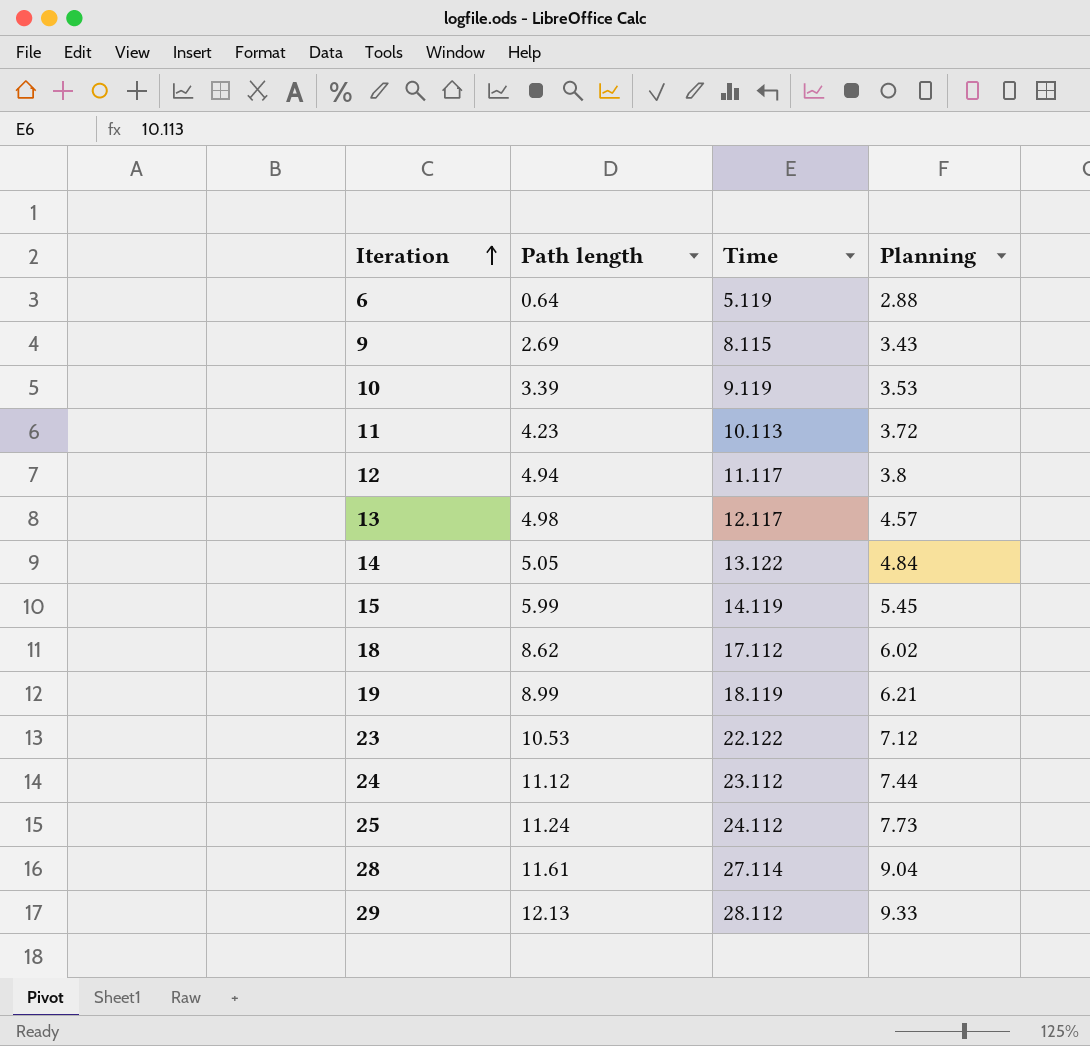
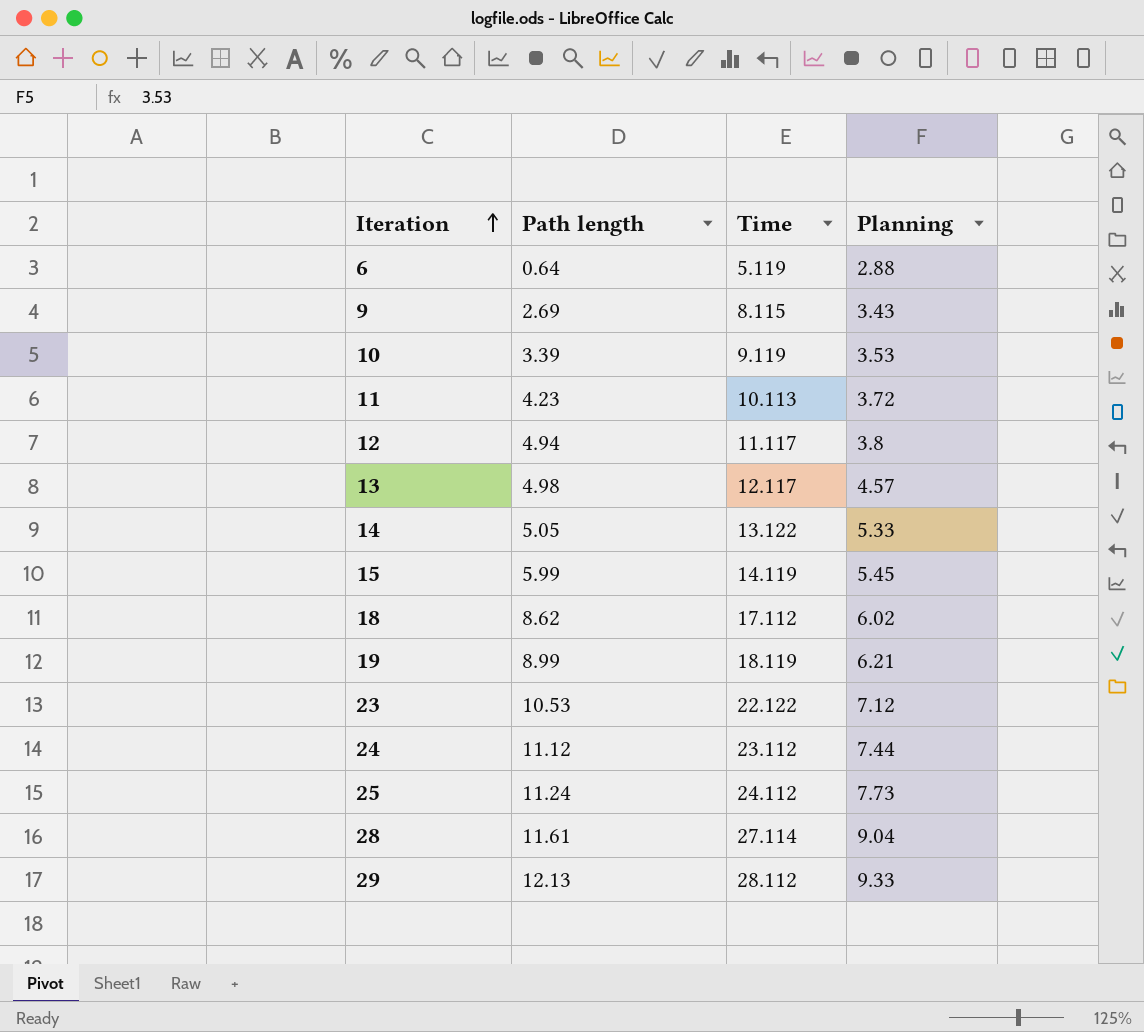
14 | Planning: 4.84 -> 5.33

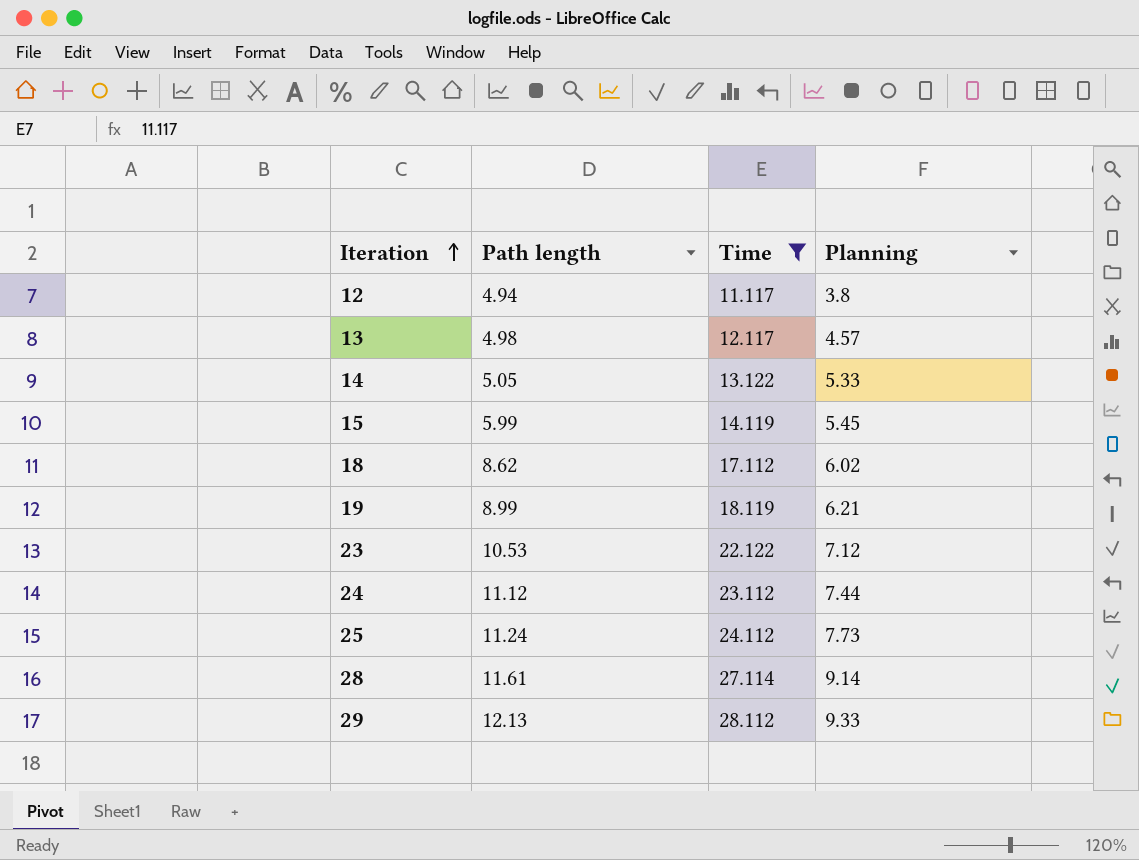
filter: none -> Time >= 11.117
28 | Planning: 9.04 -> 9.14

